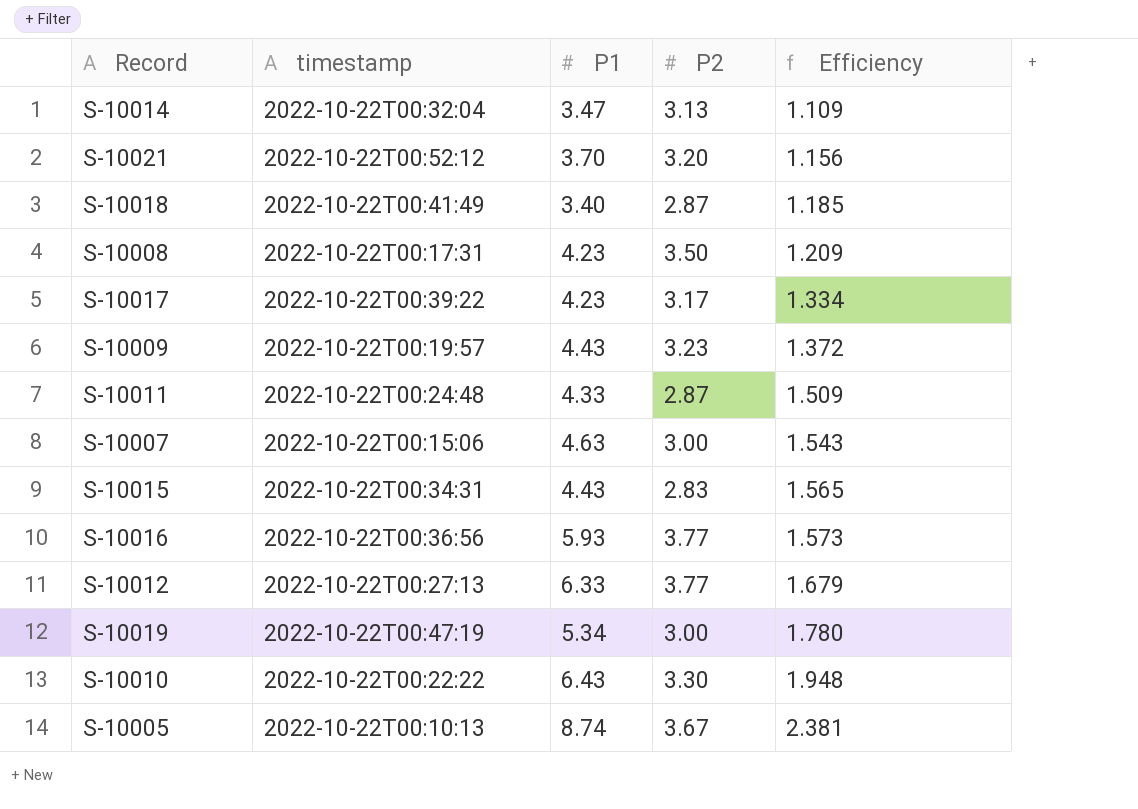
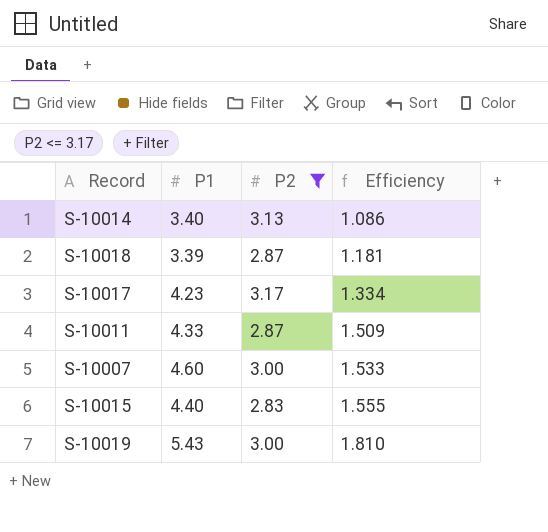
filter: none -> P2 <= 3.17
column timestamp | position: 2 -> none
S-10014 | P1: 3.47 -> 3.40
S-10014 | Efficiency: 1.109 -> 1.086
S-10018 | P1: 3.40 -> 3.39
S-10018 | Efficiency: 1.185 -> 1.181
S-10007 | P1: 4.63 -> 4.60
S-10007 | Efficiency: 1.543 -> 1.533
S-10015 | P1: 4.43 -> 4.40
S-10015 | Efficiency: 1.565 -> 1.555
S-10019 | P1: 5.34 -> 5.43
S-10019 | Efficiency: 1.780 -> 1.810

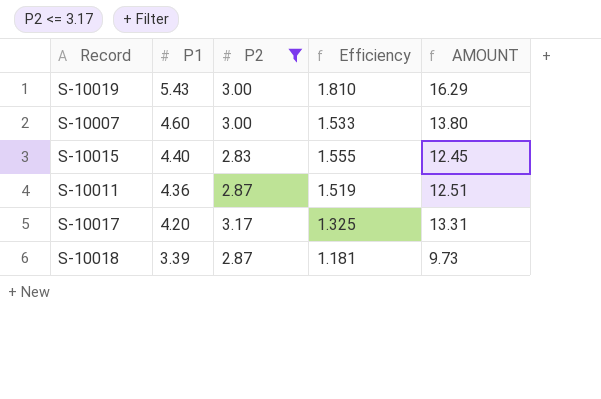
row order: Efficiency ascending -> P1 descending
column AMOUNT | formula: none -> [P1] * [P2]
row S-10014: 3.40 | 3.13 | 1.086 -> none
S-10011 | P1: 4.33 -> 4.36
S-10011 | Efficiency: 1.509 -> 1.519
S-10017 | P1: 4.23 -> 4.20
S-10017 | Efficiency: 1.334 -> 1.325

